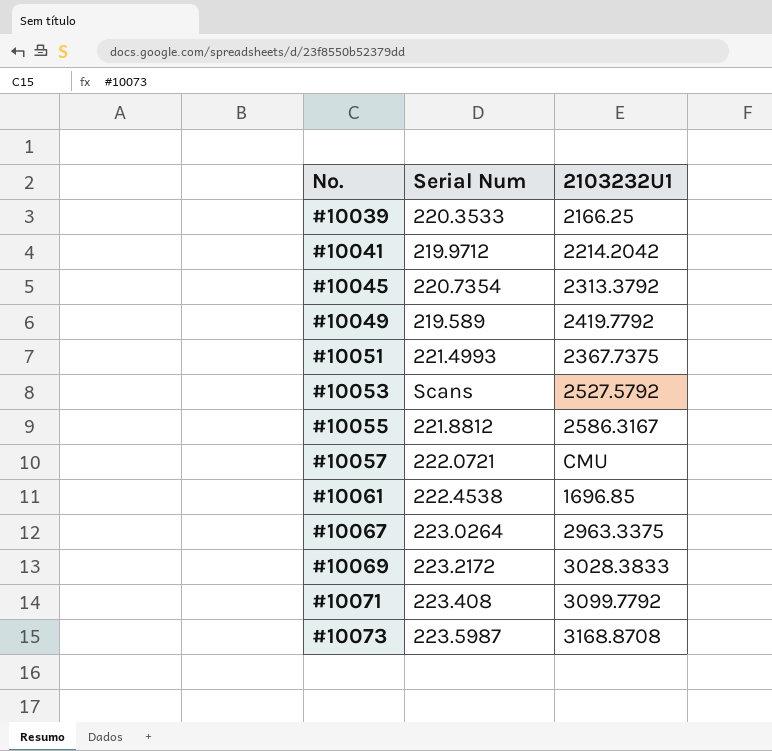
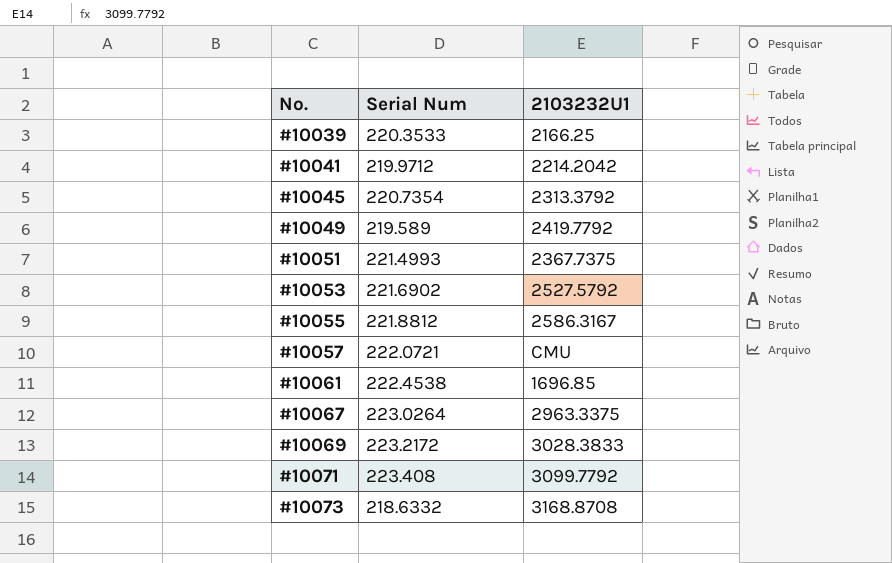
#10053 | Serial Num: Scans -> 221.6902
#10073 | Serial Num: 223.5987 -> 218.6332

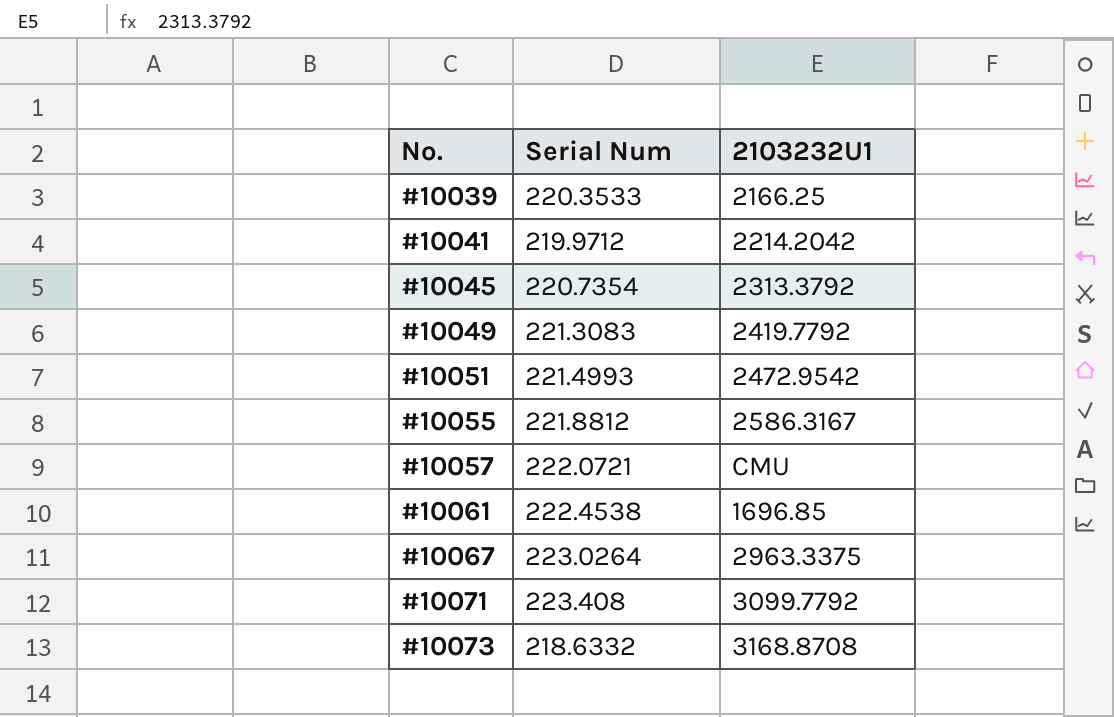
row #10053: 221.6902 | 2527.5792 -> none
row #10069: 223.2172 | 3028.3833 -> none
#10049 | Serial Num: 219.589 -> 221.3083
#10051 | 2103232U1: 2367.7375 -> 2472.9542

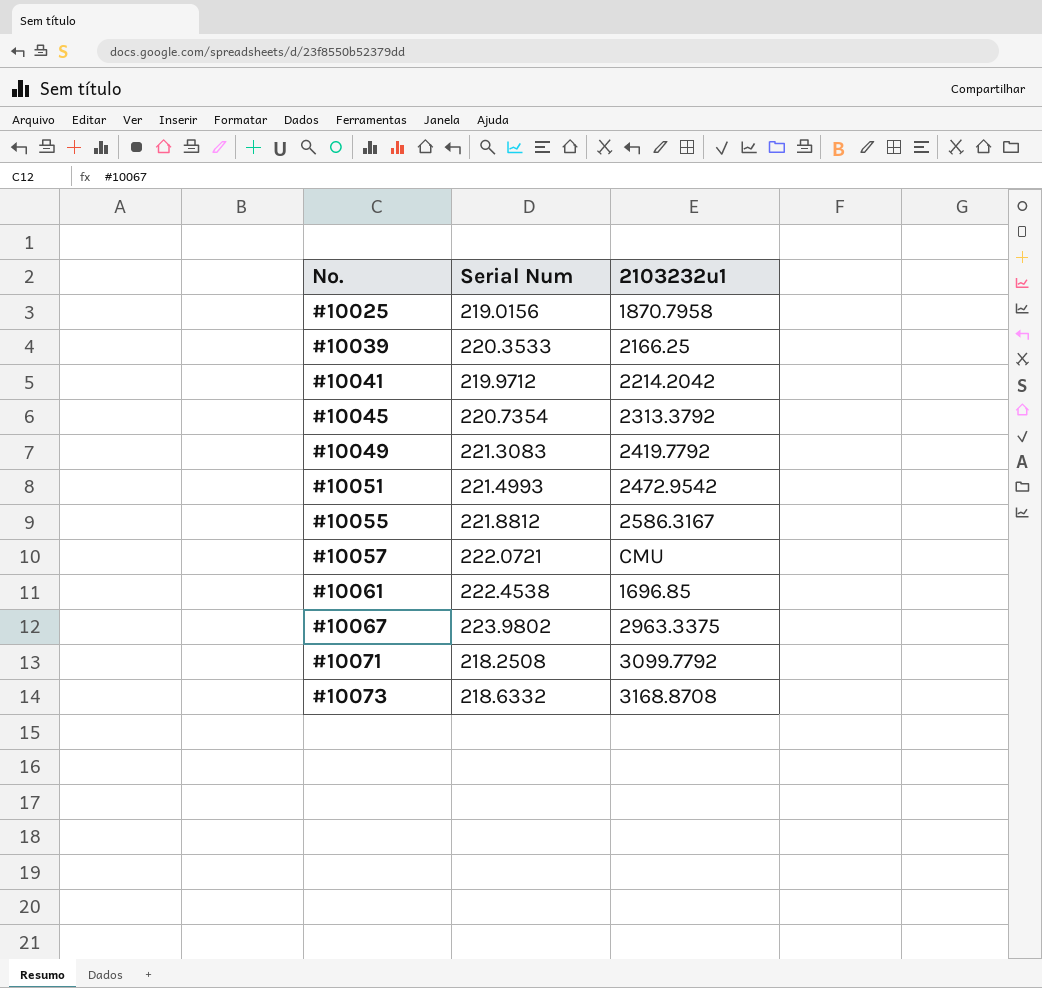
column name: 2103232U1 -> 2103232u1
row #10025: none -> 219.0156 | 1870.7958
#10067 | Serial Num: 223.0264 -> 223.9802
#10071 | Serial Num: 223.408 -> 218.2508

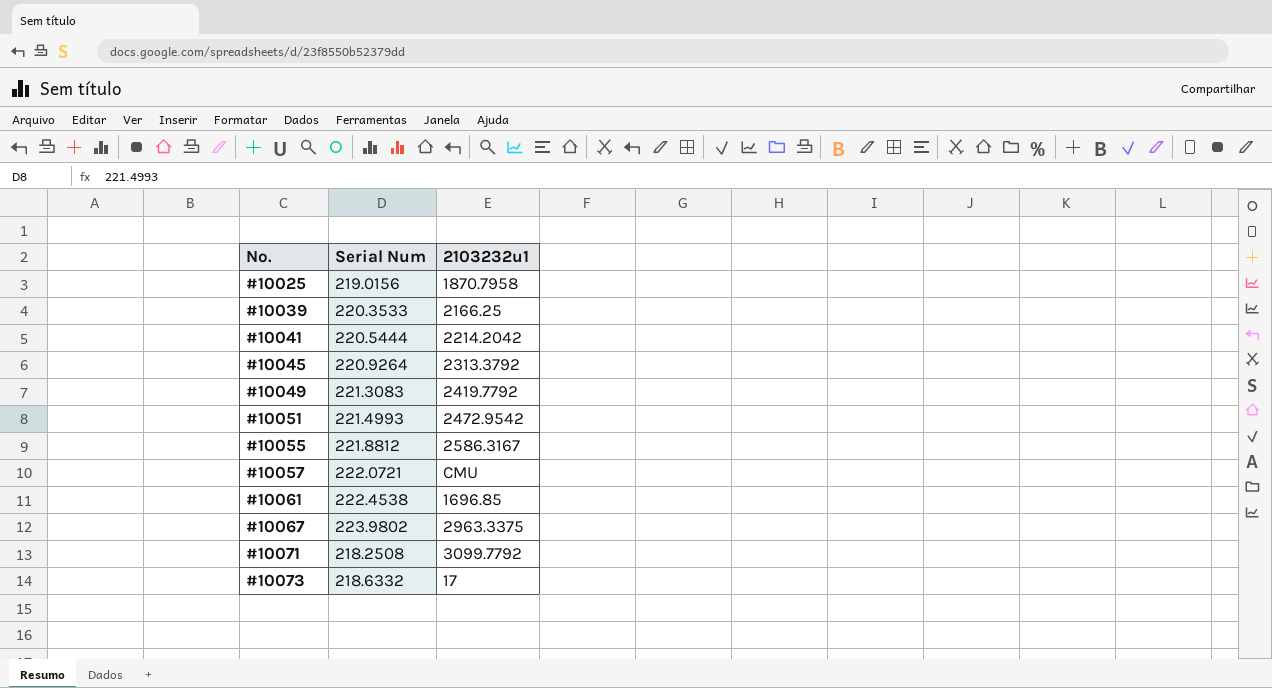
#10041 | Serial Num: 219.9712 -> 220.5444
#10045 | Serial Num: 220.7354 -> 220.9264
#10073 | 2103232u1: 3168.8708 -> 17

